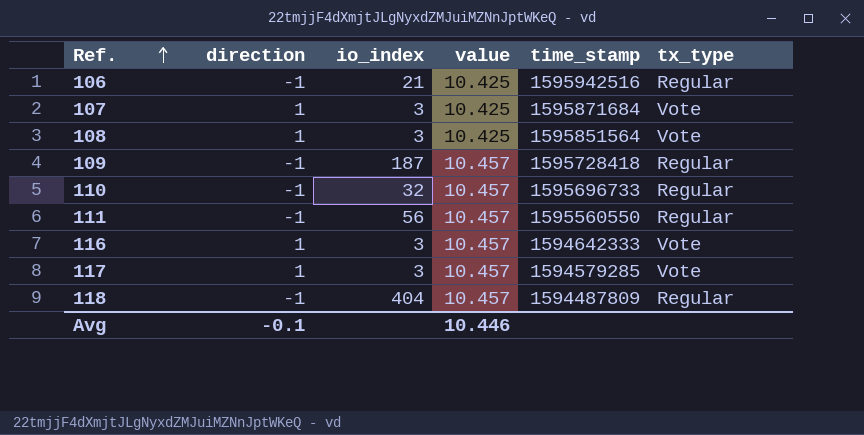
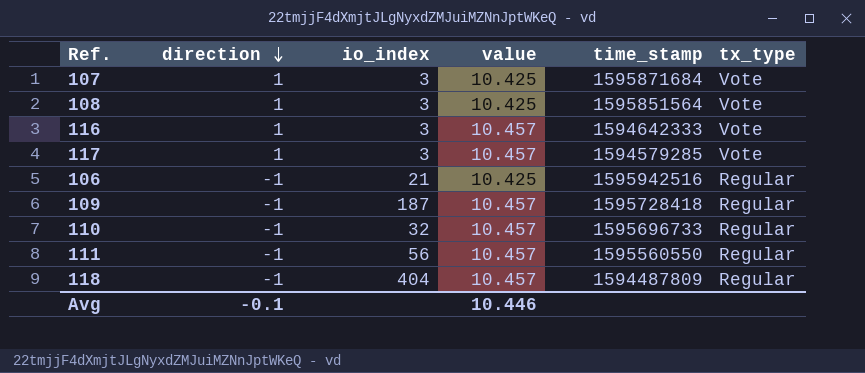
row order: Ref. ascending -> direction descending

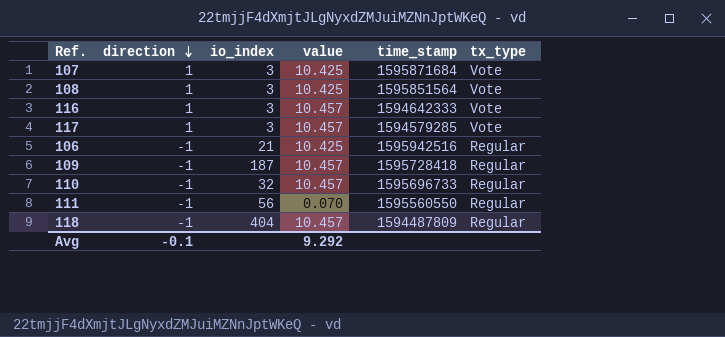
111 | value: 10.457 -> 0.070
Avg | value: 10.446 -> 9.292

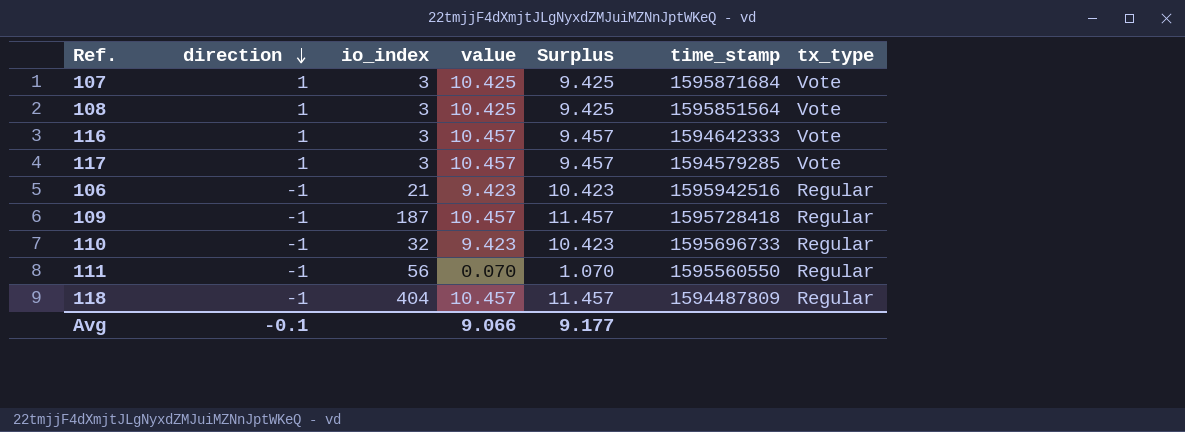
column Surplus | formula: none -> [value] - [direction]
106 | value: 10.425 -> 9.423
110 | value: 10.457 -> 9.423
Avg | value: 9.292 -> 9.066

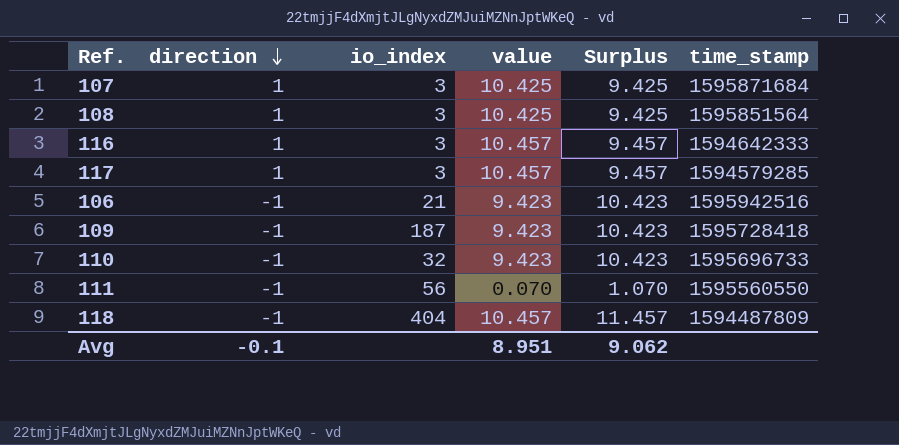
column tx_type | position: 7 -> none
109 | value: 10.457 -> 9.423
109 | Surplus: 11.457 -> 10.423
Avg | value: 9.066 -> 8.951
Avg | Surplus: 9.177 -> 9.062

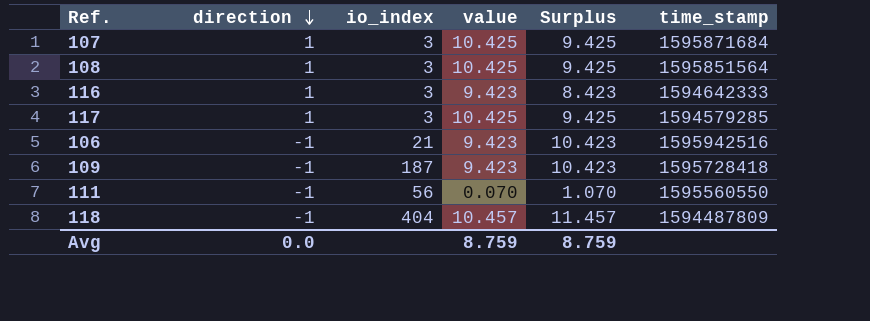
row 110: -1 | 32 | 9.423 | 10.423 | 1595696733 -> none
116 | value: 10.457 -> 9.423
116 | Surplus: 9.457 -> 8.423
117 | value: 10.457 -> 10.425
117 | Surplus: 9.457 -> 9.425
Avg | direction: -0.1 -> 0.0
Avg | value: 8.951 -> 8.759
Avg | Surplus: 9.062 -> 8.759

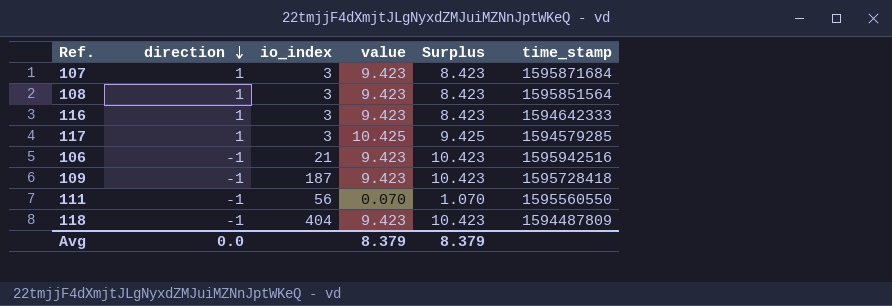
107 | value: 10.425 -> 9.423
107 | Surplus: 9.425 -> 8.423
108 | value: 10.425 -> 9.423
108 | Surplus: 9.425 -> 8.423
118 | value: 10.457 -> 9.423
118 | Surplus: 11.457 -> 10.423
Avg | value: 8.759 -> 8.379
Avg | Surplus: 8.759 -> 8.379

